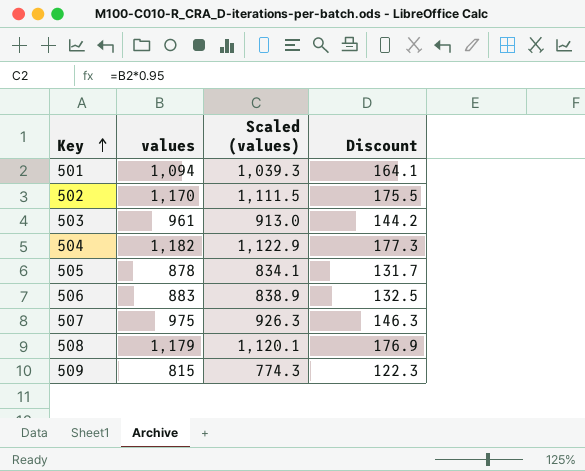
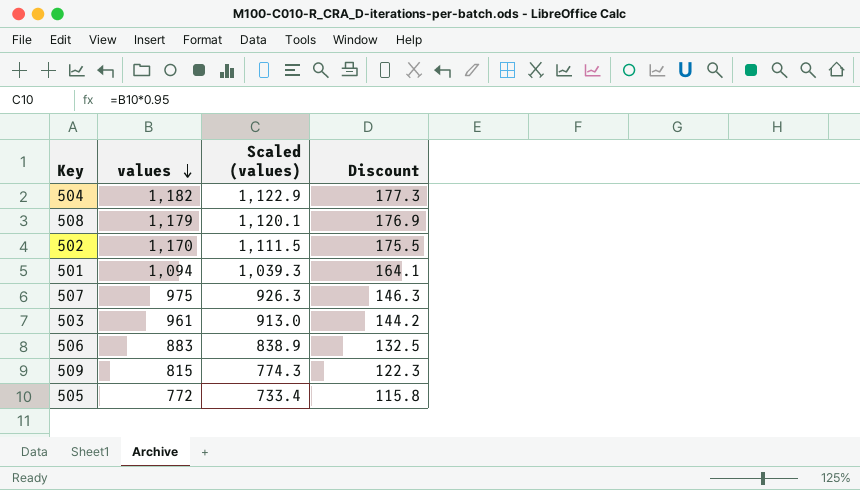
row order: Key ascending -> values descending
505 | values: 878 -> 772
505 | Scaled (values): 834.1 -> 733.4
505 | Discount: 131.7 -> 115.8

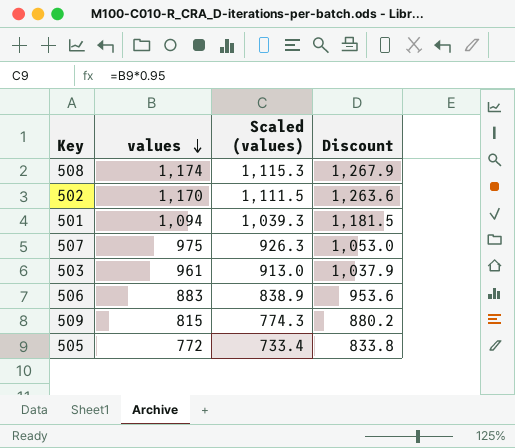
column Discount | formula: [values] * 0.15 -> [values] * 1.08
row 504: 1,182 | 1,122.9 | 177.3 -> none
508 | values: 1,179 -> 1,174
508 | Scaled (values): 1,120.1 -> 1,115.3

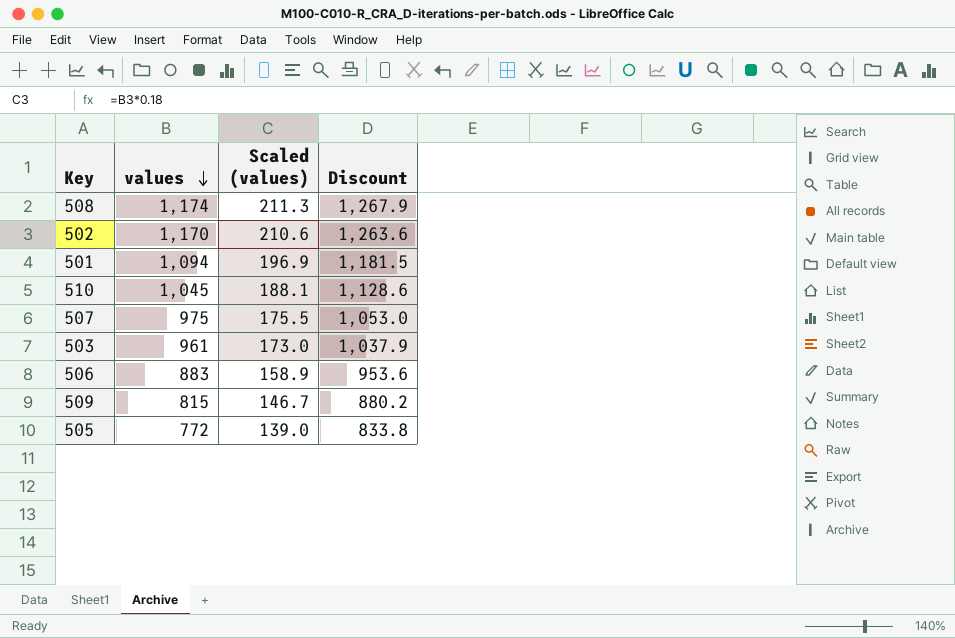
column Scaled (values) | formula: [values] * 0.95 -> [values] * 0.18
row 510: none -> 1,045 | 188.1 | 1,128.6

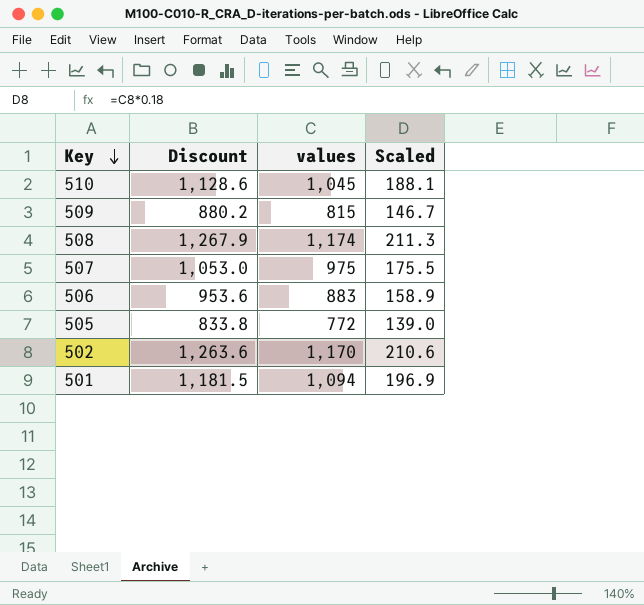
row order: values descending -> Key descending
column Discount | position: 4 -> 2
column name: Scaled (values) -> Scaled
row 503: 961 | 173.0 | 1,037.9 -> none

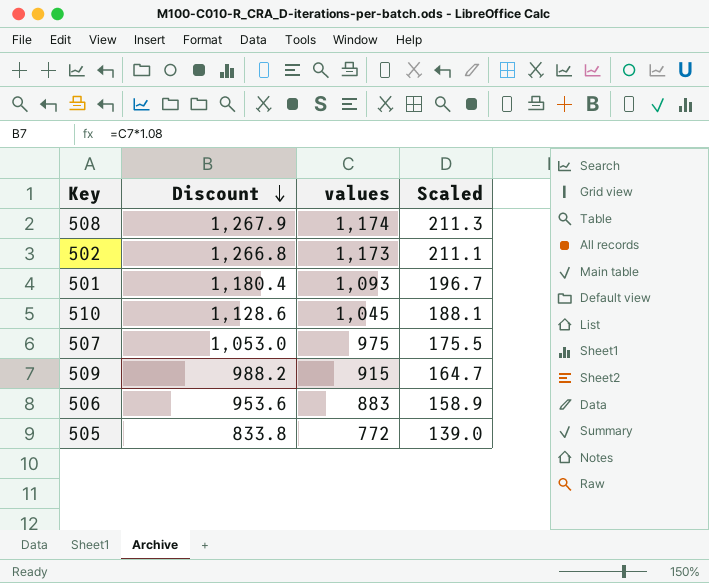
row order: Key descending -> Discount descending
502 | Discount: 1,263.6 -> 1,266.8
502 | values: 1,170 -> 1,173
502 | Scaled: 210.6 -> 211.1
501 | Discount: 1,181.5 -> 1,180.4
501 | values: 1,094 -> 1,093
501 | Scaled: 196.9 -> 196.7
509 | Discount: 880.2 -> 988.2
509 | values: 815 -> 915
509 | Scaled: 146.7 -> 164.7

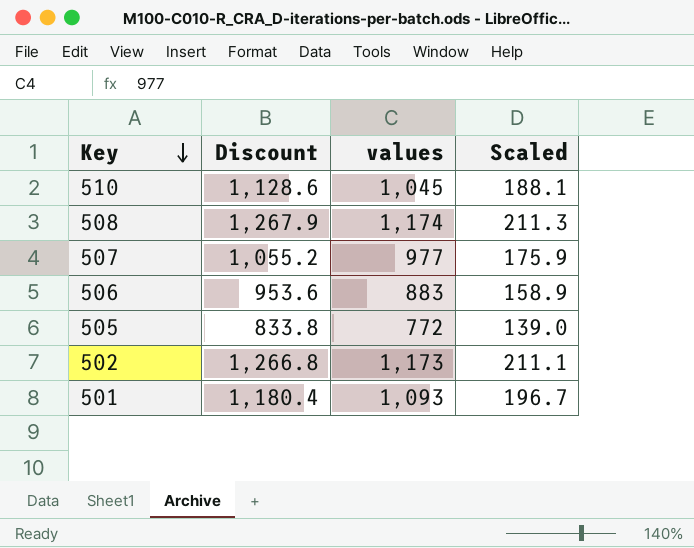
row order: Discount descending -> Key descending
row 509: 988.2 | 915 | 164.7 -> none
507 | Discount: 1,053.0 -> 1,055.2
507 | values: 975 -> 977
507 | Scaled: 175.5 -> 175.9

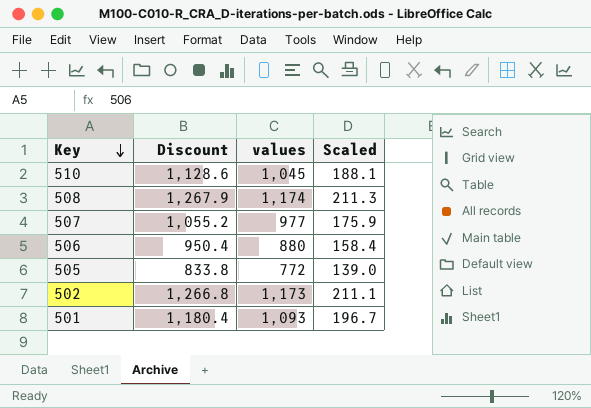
506 | Discount: 953.6 -> 950.4
506 | values: 883 -> 880
506 | Scaled: 158.9 -> 158.4

